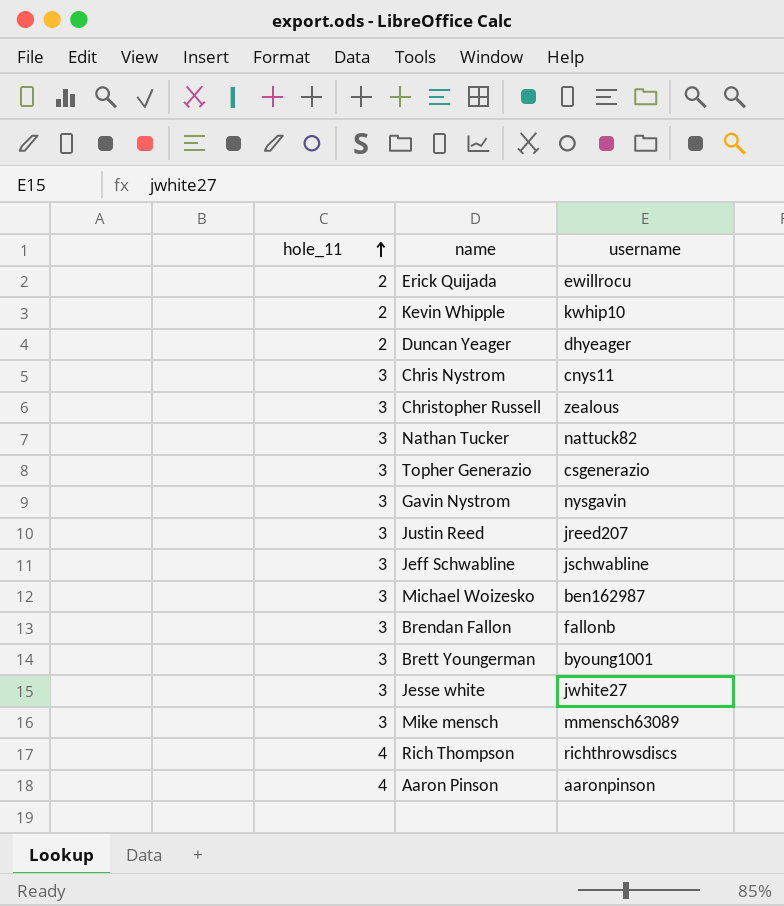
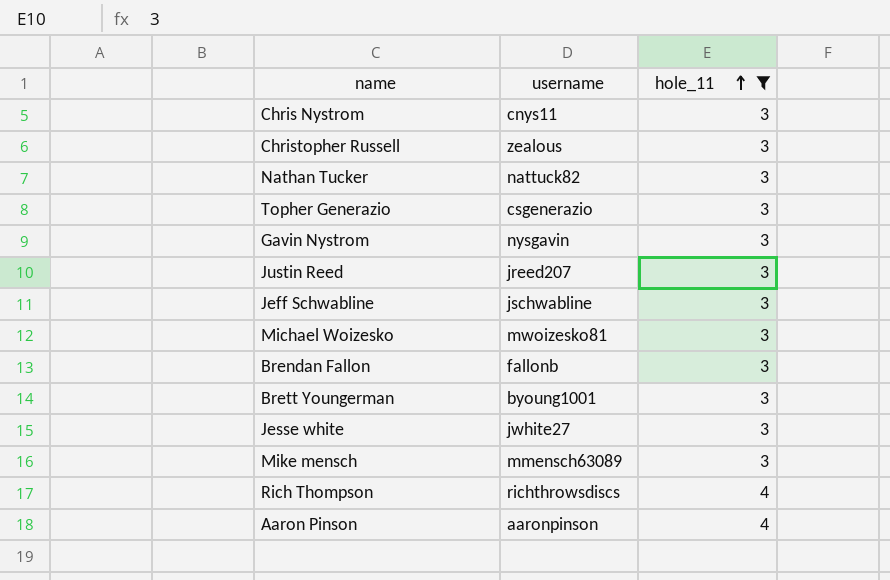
filter: none -> hole_11 != 2
column hole_11 | position: 1 -> 3
Michael Woizesko | username: ben162987 -> mwoizesko81

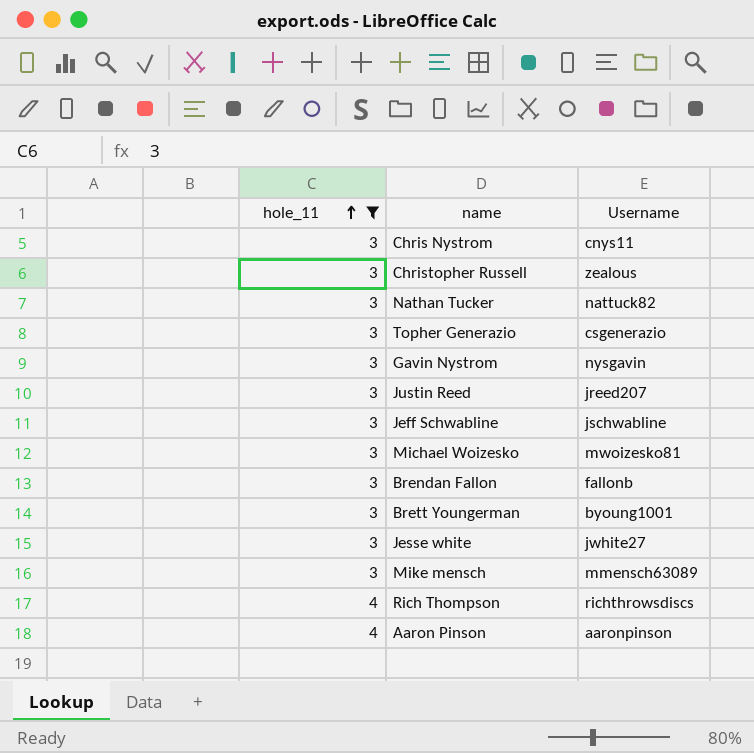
column hole_11 | position: 3 -> 1
column name: username -> Username

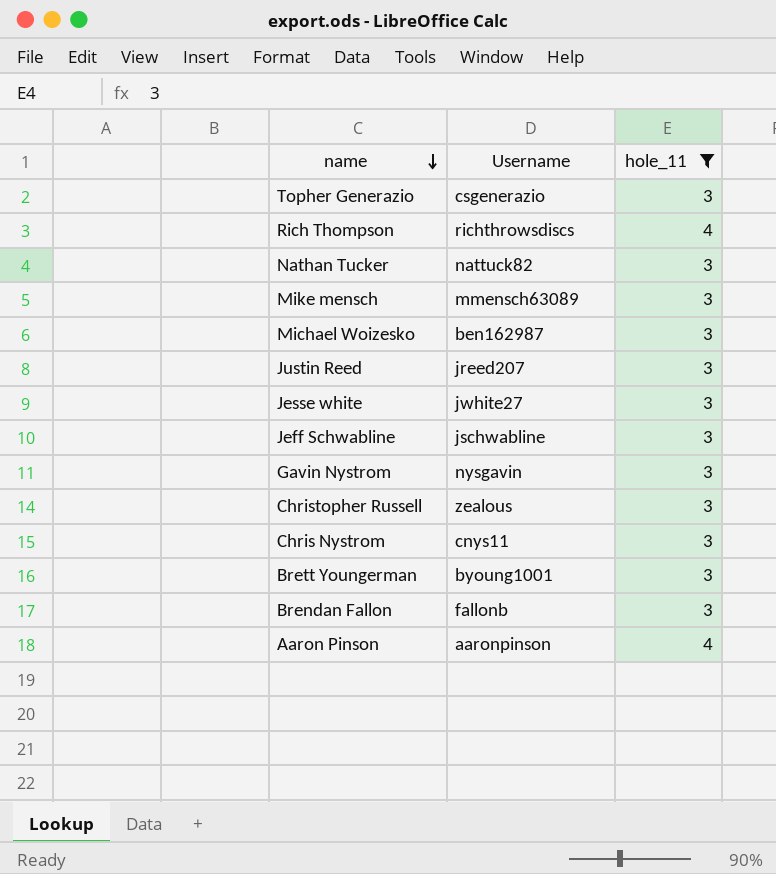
row order: hole_11 ascending -> name descending
column hole_11 | position: 1 -> 3
Michael Woizesko | Username: mwoizesko81 -> ben162987

